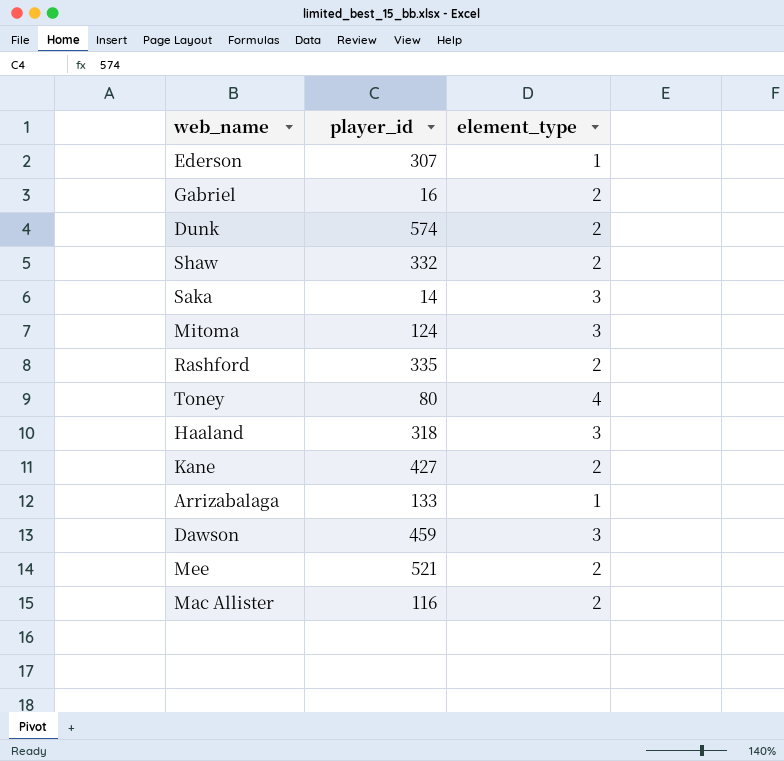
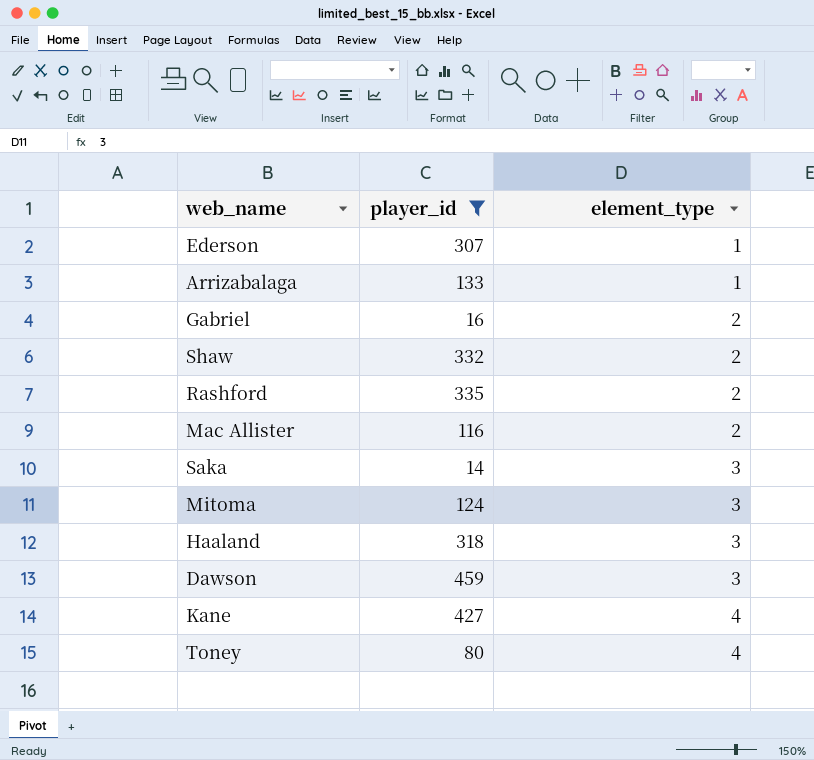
filter: none -> player_id <= 459
row order: none -> element_type ascending
Kane | element_type: 2 -> 4

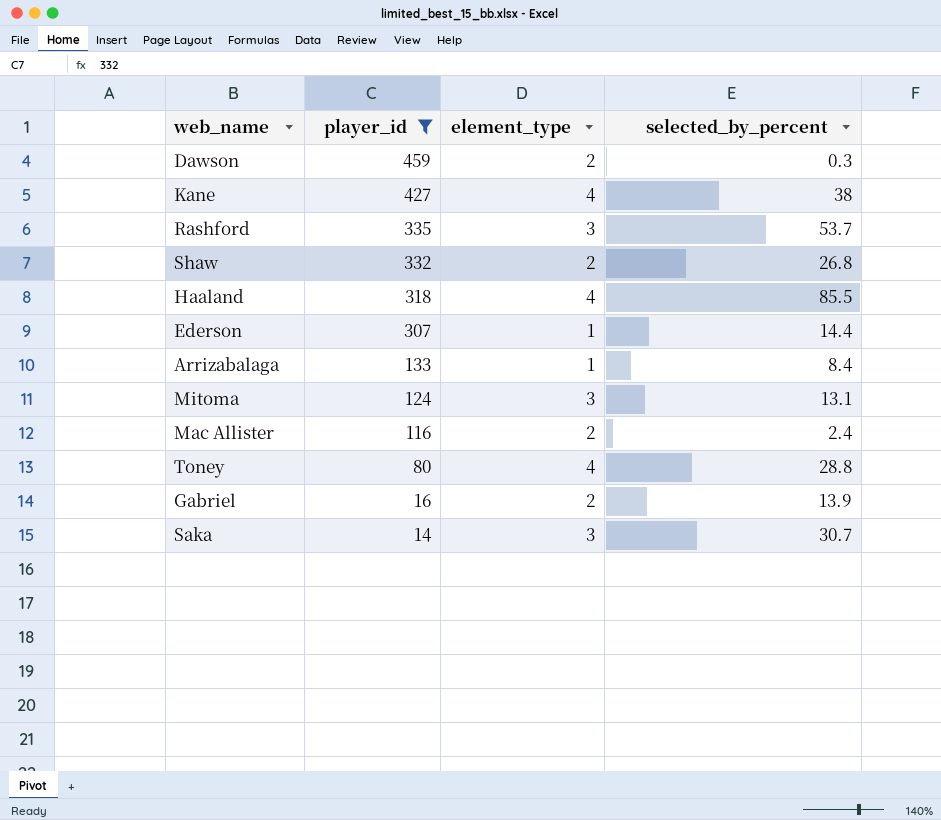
row order: element_type ascending -> player_id descending
column selected_by_percent | position: none -> 4
Dawson | element_type: 3 -> 2
Rashford | element_type: 2 -> 3
Haaland | element_type: 3 -> 4

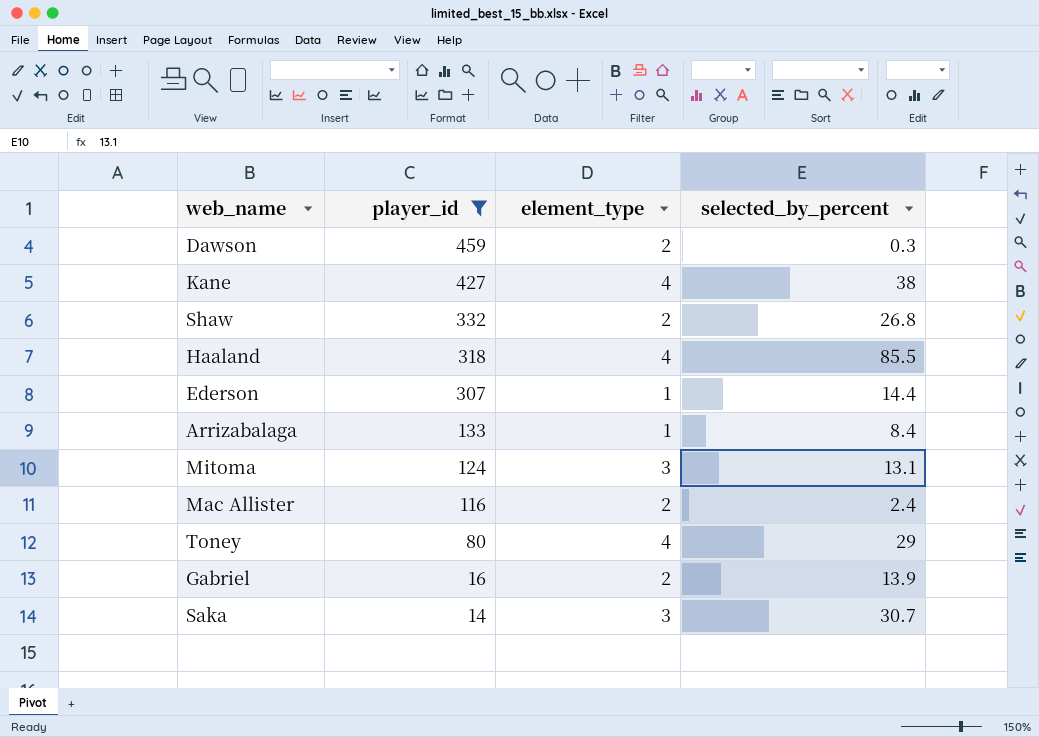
row Rashford: 335 | 3 | 53.7 -> none
Toney | selected_by_percent: 28.8 -> 29

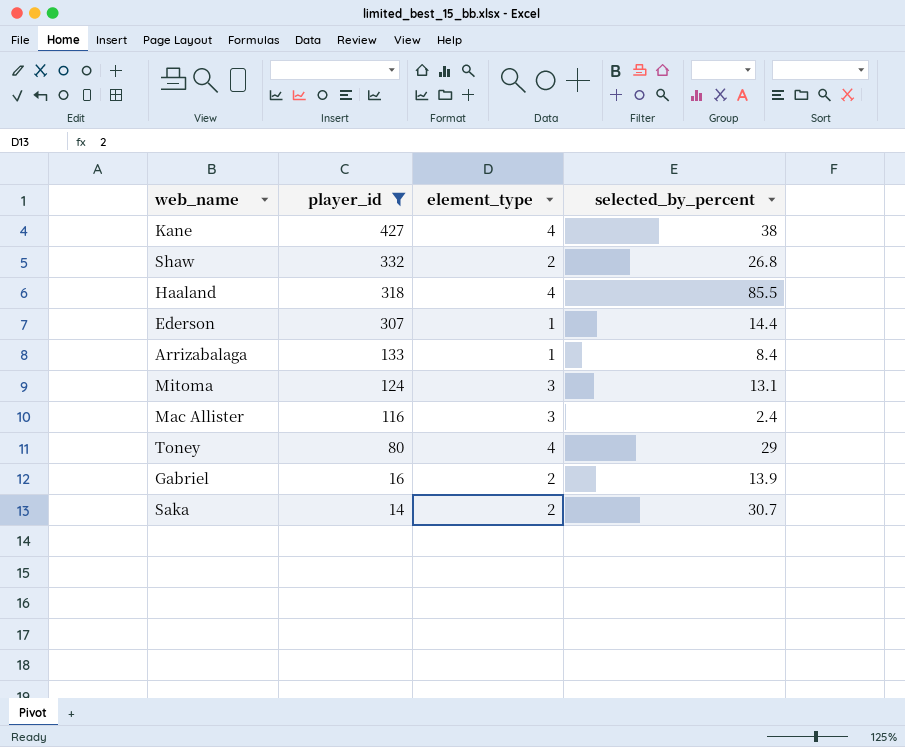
row Dawson: 459 | 2 | 0.3 -> none
Mac Allister | element_type: 2 -> 3
Saka | element_type: 3 -> 2

